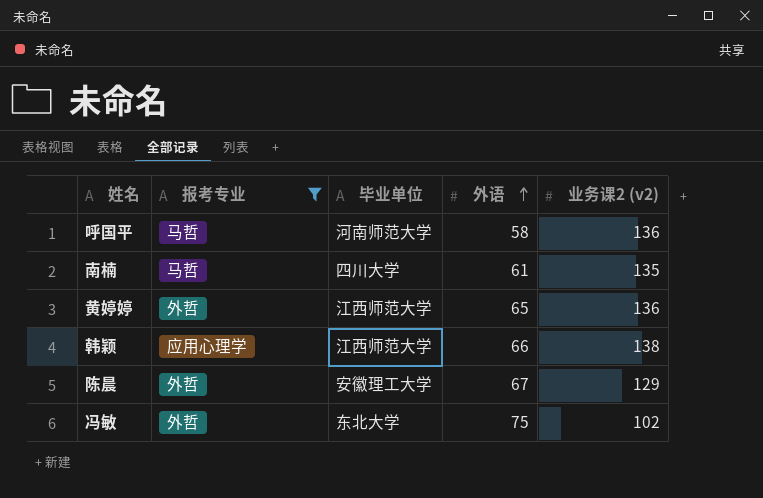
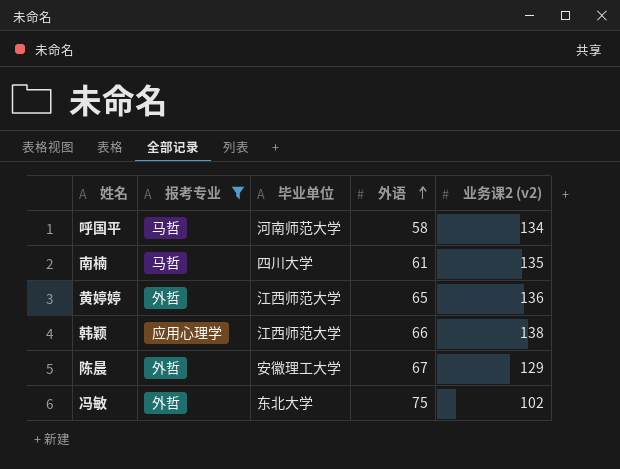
呼国平 | 业务课2 (v2): 136 -> 134

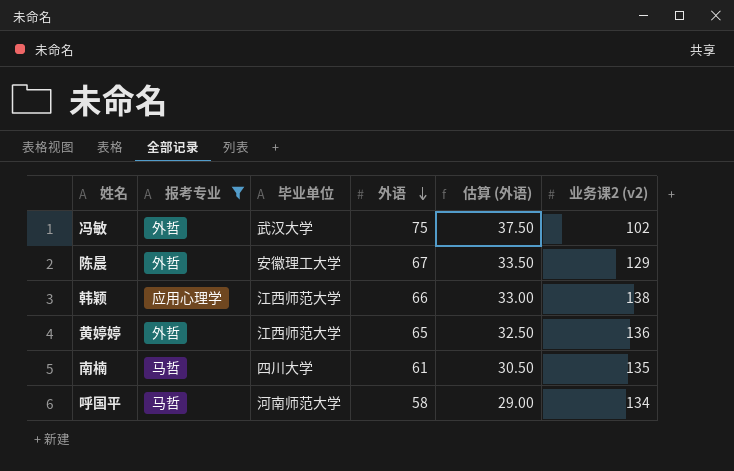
row order: 外语 ascending -> 外语 descending
column 估算 (外语) | formula: none -> [外语] * 0.5
冯敏 | 毕业单位: 东北大学 -> 武汉大学

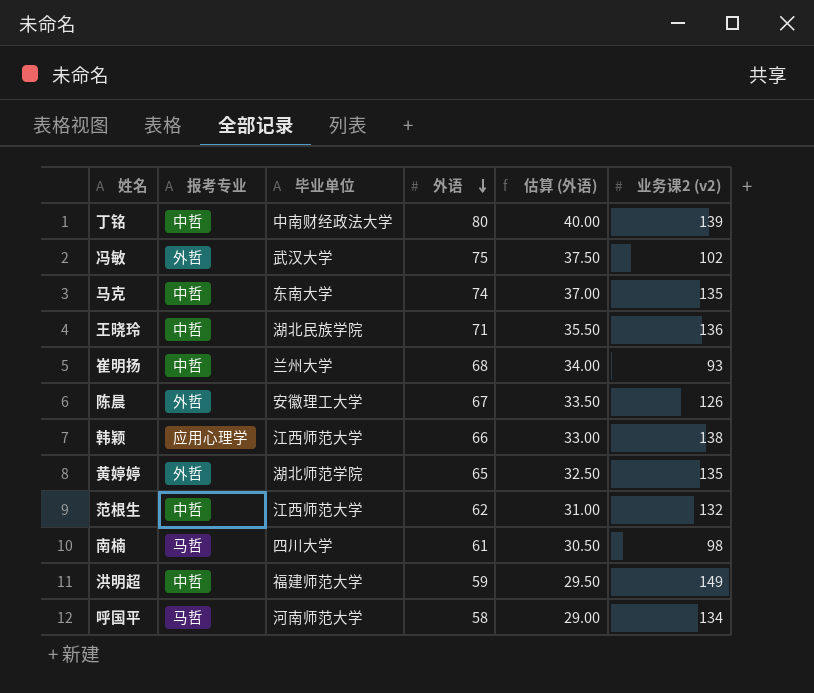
filter: 报考专业 != 中哲 -> none
陈晨 | 业务课2 (v2): 129 -> 126
黄婷婷 | 毕业单位: 江西师范大学 -> 湖北师范学院
黄婷婷 | 业务课2 (v2): 136 -> 135
南楠 | 业务课2 (v2): 135 -> 98

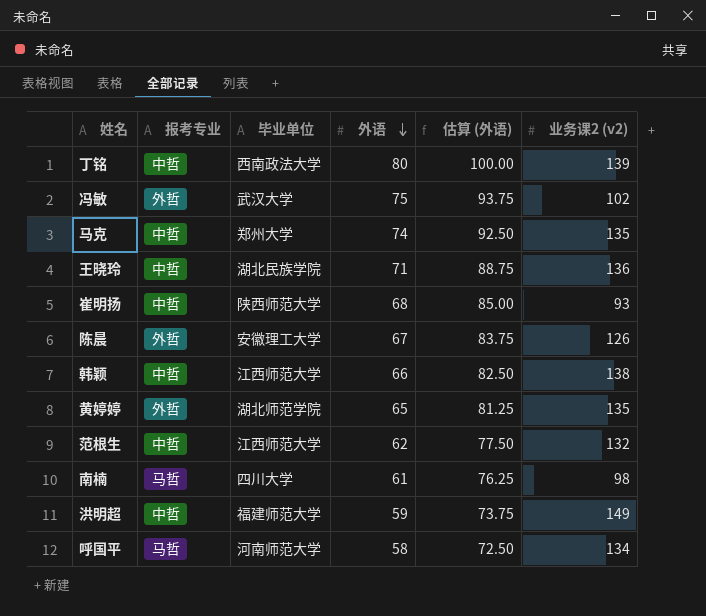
column 估算 (外语) | formula: [外语] * 0.5 -> [外语] * 1.25
丁铭 | 毕业单位: 中南财经政法大学 -> 西南政法大学
马克 | 毕业单位: 东南大学 -> 郑州大学
崔明扬 | 毕业单位: 兰州大学 -> 陕西师范大学
韩颖 | 报考专业: 应用心理学 -> 中哲

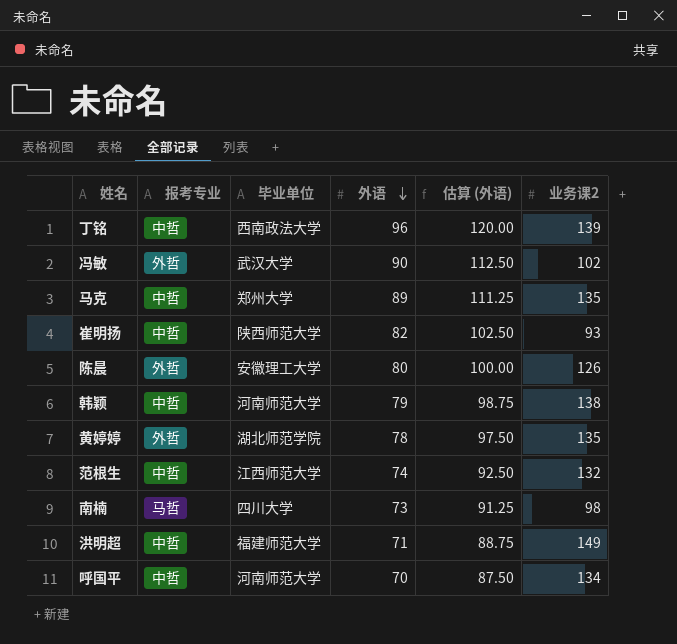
column name: 业务课2 (v2) -> 业务课2
row 王晓玲: 中哲 | 湖北民族学院 | 71 | 88.75 | 136 -> none
丁铭 | 外语: 80 -> 96
丁铭 | 估算 (外语): 100.00 -> 120.00
冯敏 | 外语: 75 -> 90
冯敏 | 估算 (外语): 93.75 -> 112.50
马克 | 外语: 74 -> 89
马克 | 估算 (外语): 92.50 -> 111.25
崔明扬 | 外语: 68 -> 82
崔明扬 | 估算 (外语): 85.00 -> 102.50
陈晨 | 外语: 67 -> 80
陈晨 | 估算 (外语): 83.75 -> 100.00
韩颖 | 毕业单位: 江西师范大学 -> 河南师范大学
韩颖 | 外语: 66 -> 79
韩颖 | 估算 (外语): 82.50 -> 98.75
黄婷婷 | 外语: 65 -> 78
黄婷婷 | 估算 (外语): 81.25 -> 97.50
范根生 | 外语: 62 -> 74
范根生 | 估算 (外语): 77.50 -> 92.50
南楠 | 外语: 61 -> 73
南楠 | 估算 (外语): 76.25 -> 91.25
洪明超 | 外语: 59 -> 71
洪明超 | 估算 (外语): 73.75 -> 88.75
呼国平 | 报考专业: 马哲 -> 中哲
呼国平 | 外语: 58 -> 70
呼国平 | 估算 (外语): 72.50 -> 87.50

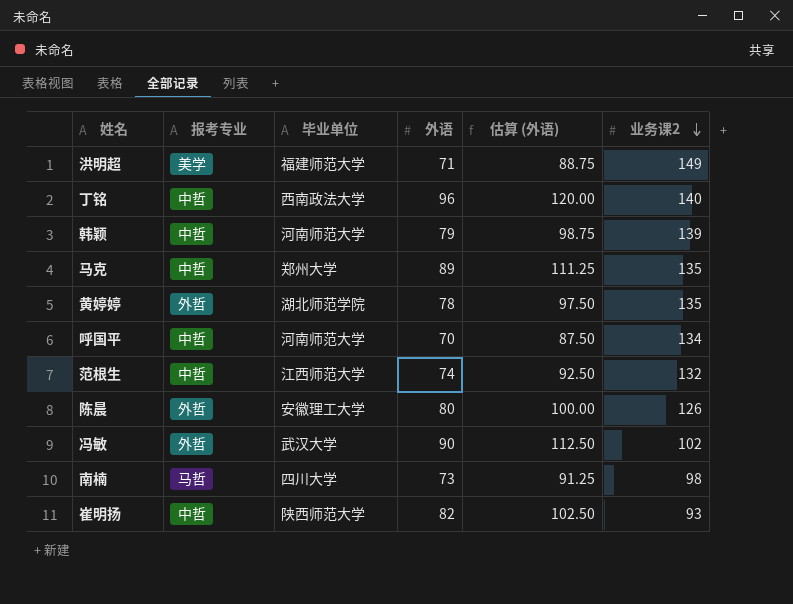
row order: 外语 descending -> 业务课2 descending
洪明超 | 报考专业: 中哲 -> 美学
丁铭 | 业务课2: 139 -> 140
韩颖 | 业务课2: 138 -> 139

